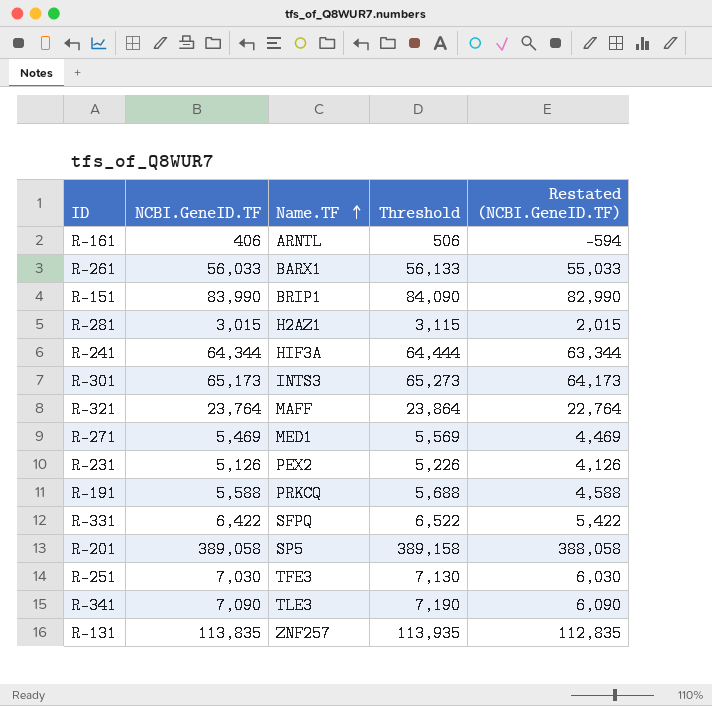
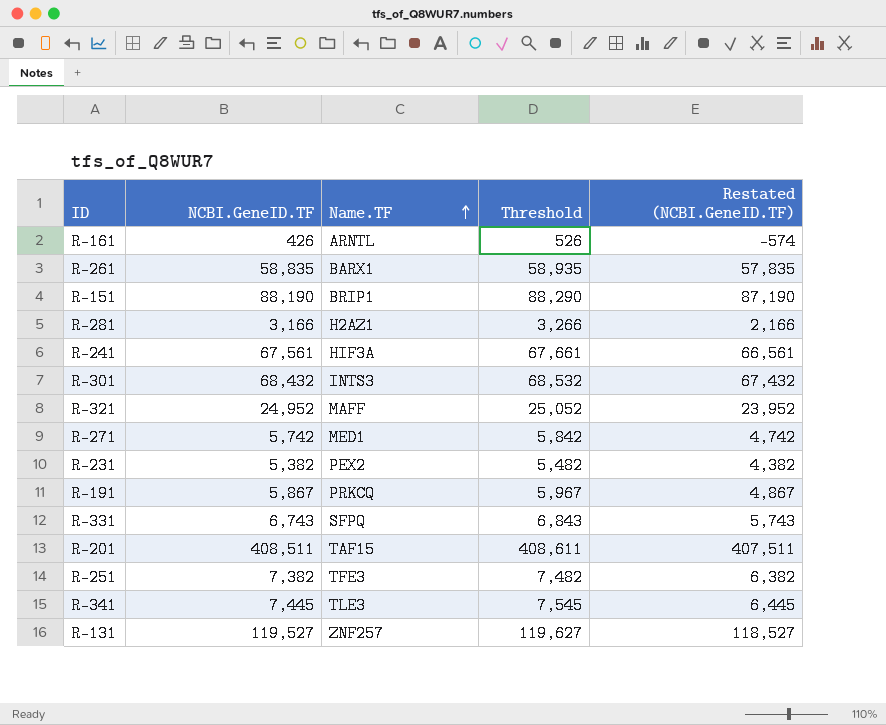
R-161 | NCBI.GeneID.TF: 406 -> 426
R-161 | Threshold: 506 -> 526
R-161 | Restated (NCBI.GeneID.TF): -594 -> -574
R-261 | NCBI.GeneID.TF: 56,033 -> 58,835
R-261 | Threshold: 56,133 -> 58,935
R-261 | Restated (NCBI.GeneID.TF): 55,033 -> 57,835
R-151 | NCBI.GeneID.TF: 83,990 -> 88,190
R-151 | Threshold: 84,090 -> 88,290
R-151 | Restated (NCBI.GeneID.TF): 82,990 -> 87,190
R-281 | NCBI.GeneID.TF: 3,015 -> 3,166
R-281 | Threshold: 3,115 -> 3,266
R-281 | Restated (NCBI.GeneID.TF): 2,015 -> 2,166
R-241 | NCBI.GeneID.TF: 64,344 -> 67,561
R-241 | Threshold: 64,444 -> 67,661
R-241 | Restated (NCBI.GeneID.TF): 63,344 -> 66,561
R-301 | NCBI.GeneID.TF: 65,173 -> 68,432
R-301 | Threshold: 65,273 -> 68,532
R-301 | Restated (NCBI.GeneID.TF): 64,173 -> 67,432
R-321 | NCBI.GeneID.TF: 23,764 -> 24,952
R-321 | Threshold: 23,864 -> 25,052
R-321 | Restated (NCBI.GeneID.TF): 22,764 -> 23,952
R-271 | NCBI.GeneID.TF: 5,469 -> 5,742
R-271 | Threshold: 5,569 -> 5,842
R-271 | Restated (NCBI.GeneID.TF): 4,469 -> 4,742
R-231 | NCBI.GeneID.TF: 5,126 -> 5,382
R-231 | Threshold: 5,226 -> 5,482
R-231 | Restated (NCBI.GeneID.TF): 4,126 -> 4,382
R-191 | NCBI.GeneID.TF: 5,588 -> 5,867
R-191 | Threshold: 5,688 -> 5,967
R-191 | Restated (NCBI.GeneID.TF): 4,588 -> 4,867
R-331 | NCBI.GeneID.TF: 6,422 -> 6,743
R-331 | Threshold: 6,522 -> 6,843
R-331 | Restated (NCBI.GeneID.TF): 5,422 -> 5,743
R-201 | NCBI.GeneID.TF: 389,058 -> 408,511
R-201 | Name.TF: SP5 -> TAF15
R-201 | Threshold: 389,158 -> 408,611
R-201 | Restated (NCBI.GeneID.TF): 388,058 -> 407,511
R-251 | NCBI.GeneID.TF: 7,030 -> 7,382
R-251 | Threshold: 7,130 -> 7,482
R-251 | Restated (NCBI.GeneID.TF): 6,030 -> 6,382
R-341 | NCBI.GeneID.TF: 7,090 -> 7,445
R-341 | Threshold: 7,190 -> 7,545
R-341 | Restated (NCBI.GeneID.TF): 6,090 -> 6,445
R-131 | NCBI.GeneID.TF: 113,835 -> 119,527
R-131 | Threshold: 113,935 -> 119,627
R-131 | Restated (NCBI.GeneID.TF): 112,835 -> 118,527

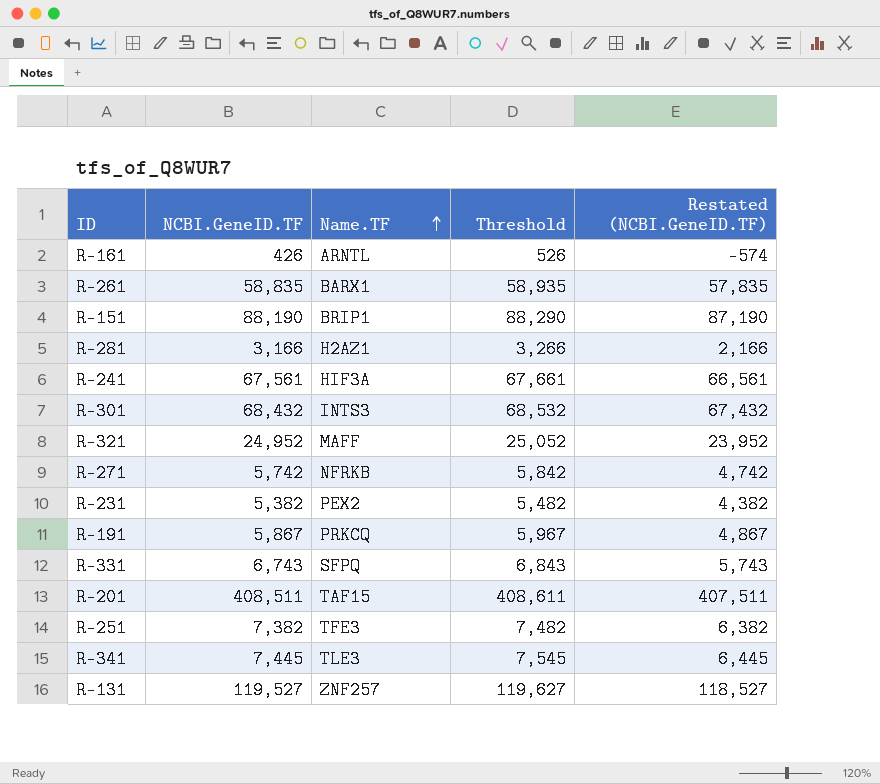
R-271 | Name.TF: MED1 -> NFRKB

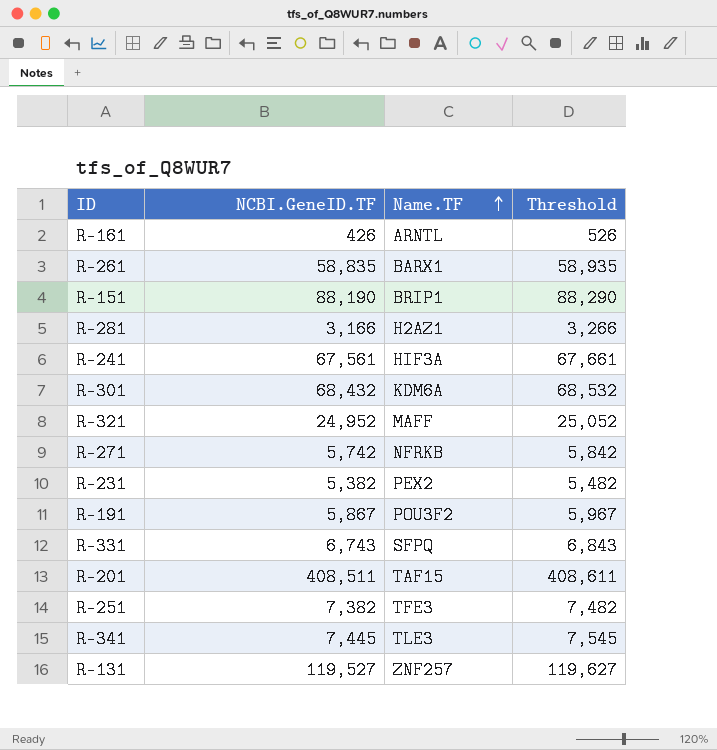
column Restated (NCBI.GeneID.TF) | formula: [NCBI.GeneID.TF] - 1000 -> none
R-301 | Name.TF: INTS3 -> KDM6A
R-191 | Name.TF: PRKCQ -> POU3F2

